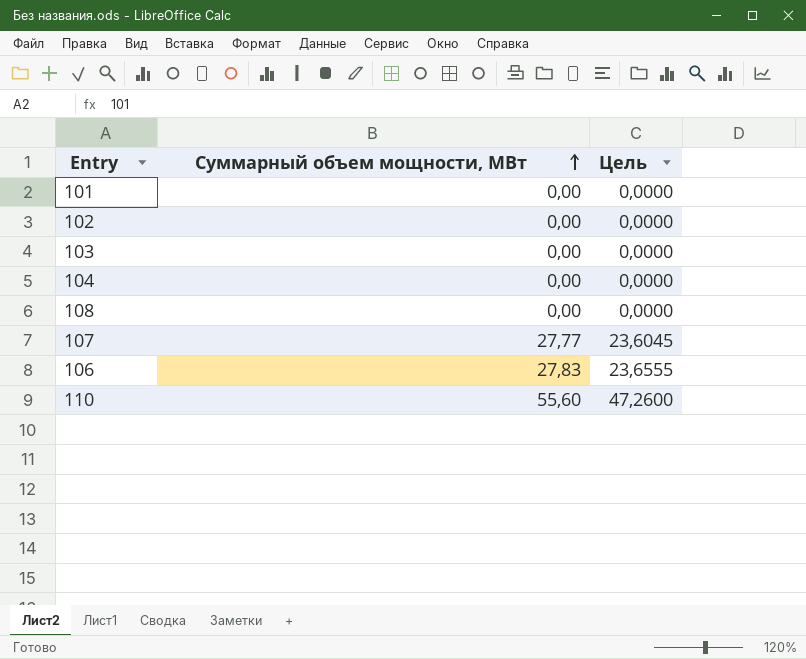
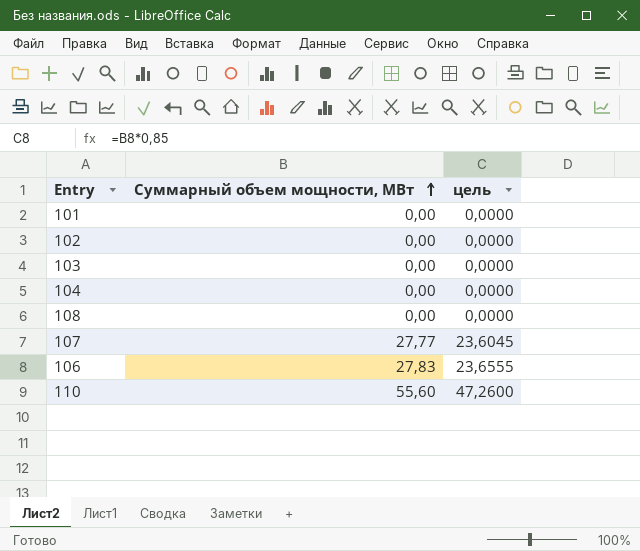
column name: Цель -> цель

